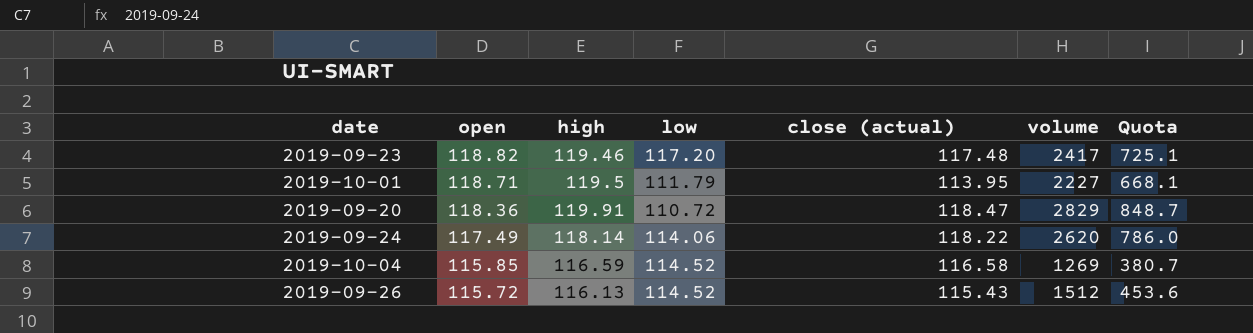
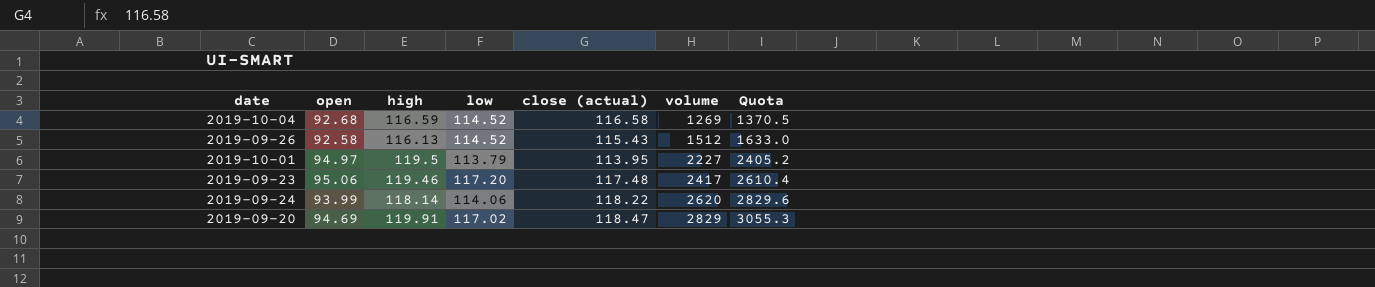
row order: open descending -> volume ascending
column Quota | formula: [volume] * 0.3 -> [volume] * 1.08
2019-10-04 | open: 115.85 -> 92.68
2019-09-26 | open: 115.72 -> 92.58
2019-10-01 | open: 118.71 -> 94.97
2019-10-01 | low: 111.79 -> 113.79
2019-09-23 | open: 118.82 -> 95.06
2019-09-24 | open: 117.49 -> 93.99
2019-09-20 | open: 118.36 -> 94.69
2019-09-20 | low: 110.72 -> 117.02

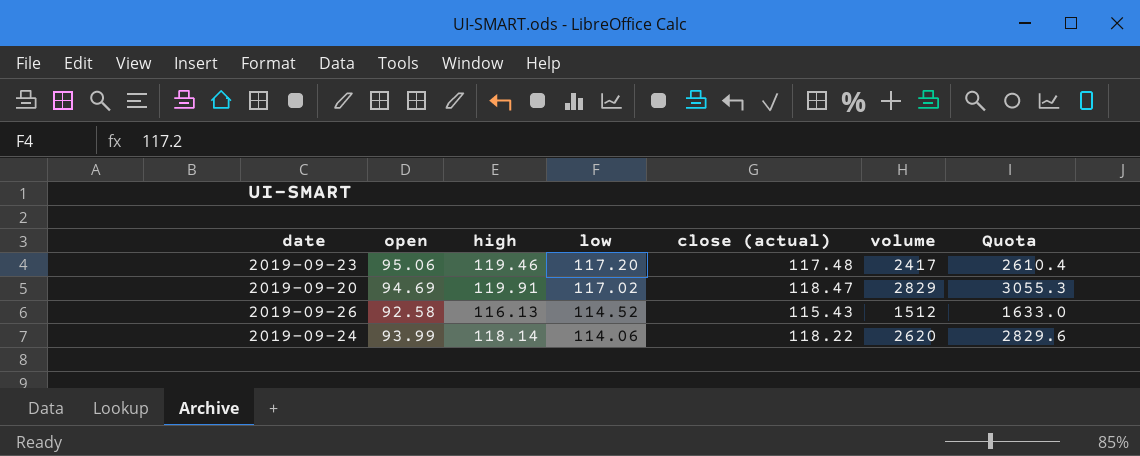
row order: volume ascending -> low descending
row 2019-10-04: 92.68 | 116.59 | 114.52 | 116.58 | 1269 | 1370.5 -> none
row 2019-10-01: 94.97 | 119.5 | 113.79 | 113.95 | 2227 | 2405.2 -> none

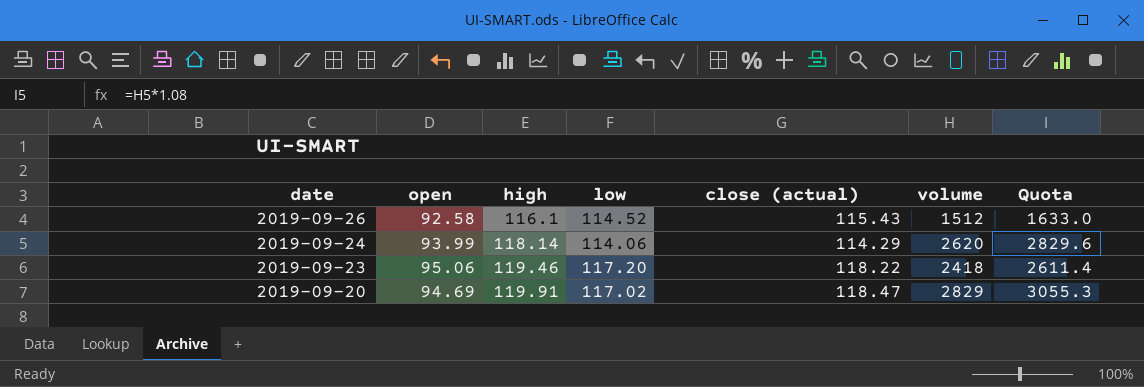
row order: low descending -> date descending
2019-09-26 | high: 116.13 -> 116.1
2019-09-24 | close (actual): 118.22 -> 114.29
2019-09-23 | close (actual): 117.48 -> 118.22
2019-09-23 | volume: 2417 -> 2418
2019-09-23 | Quota: 2610.4 -> 2611.4

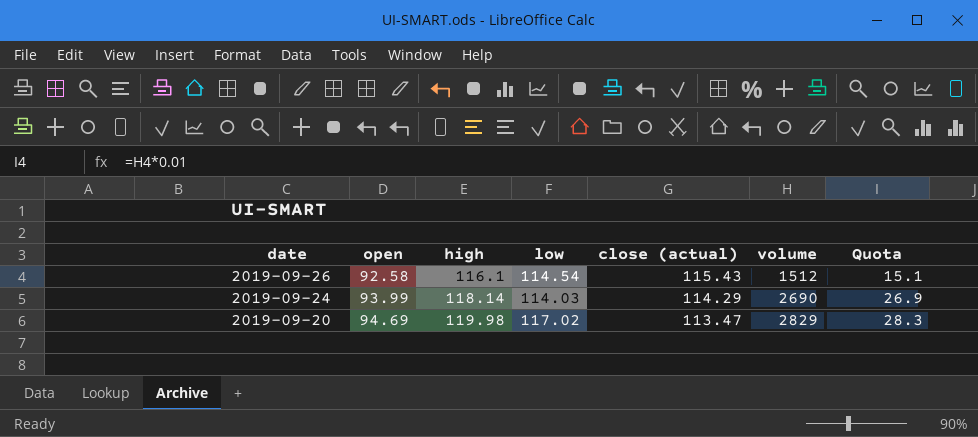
column Quota | formula: [volume] * 1.08 -> [volume] * 0.01
row 2019-09-23: 95.06 | 119.46 | 117.20 | 118.22 | 2418 | 2611.4 -> none
2019-09-26 | low: 114.52 -> 114.54
2019-09-24 | low: 114.06 -> 114.03
2019-09-24 | volume: 2620 -> 2690
2019-09-20 | high: 119.91 -> 119.98
2019-09-20 | close (actual): 118.47 -> 113.47

